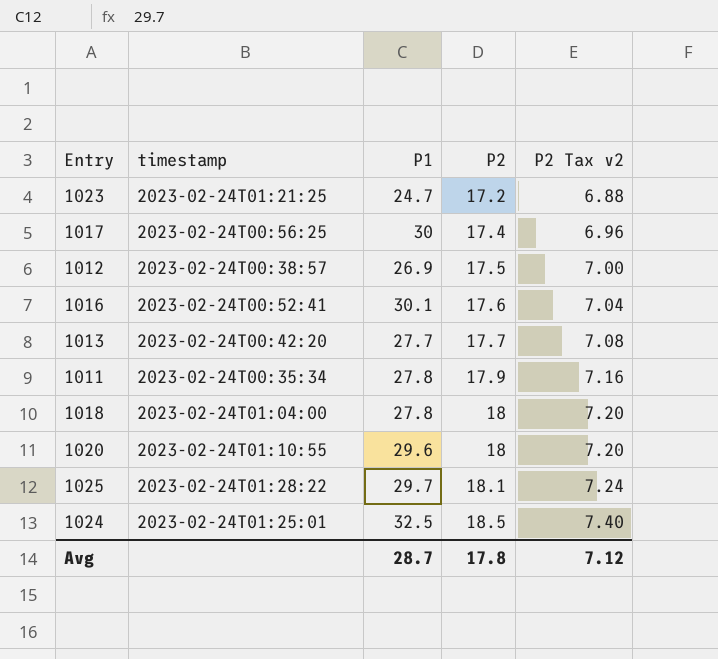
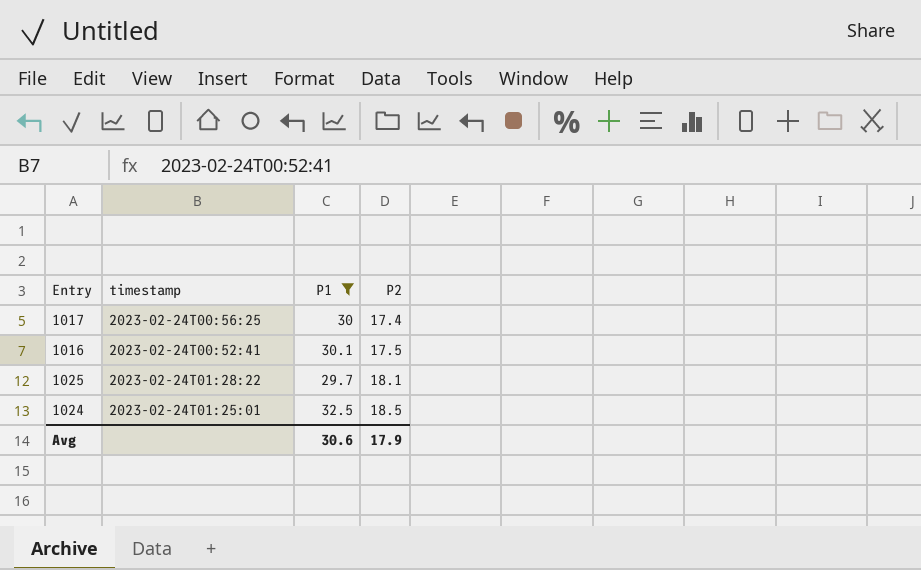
filter: none -> P1 >= 29.7
column P2 Tax v2 | formula: [P2] * 0.4 -> none
1016 | P2: 17.6 -> 17.5
Avg | P1: 28.7 -> 30.6
Avg | P2: 17.8 -> 17.9

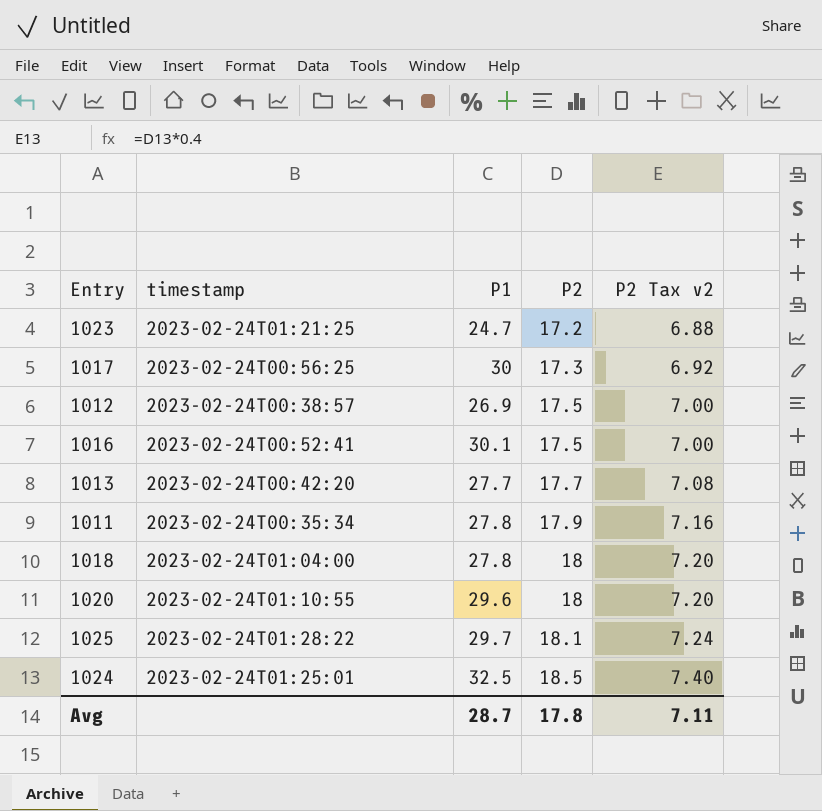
filter: P1 >= 29.7 -> none
column P2 Tax v2 | formula: none -> [P2] * 0.4
1017 | P2: 17.4 -> 17.3
Avg | P1: 30.6 -> 28.7
Avg | P2: 17.9 -> 17.8

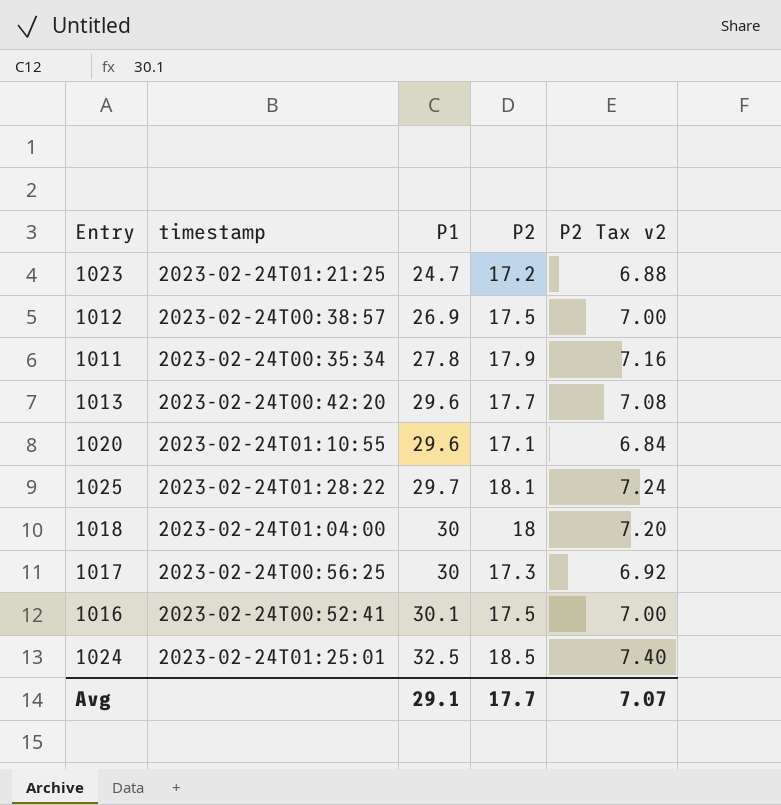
row order: P2 ascending -> P1 ascending
1013 | P1: 27.7 -> 29.6
1020 | P2: 18 -> 17.1
1020 | P2 Tax v2: 7.20 -> 6.84
1018 | P1: 27.8 -> 30
Avg | P1: 28.7 -> 29.1
Avg | P2: 17.8 -> 17.7
Avg | P2 Tax v2: 7.11 -> 7.07

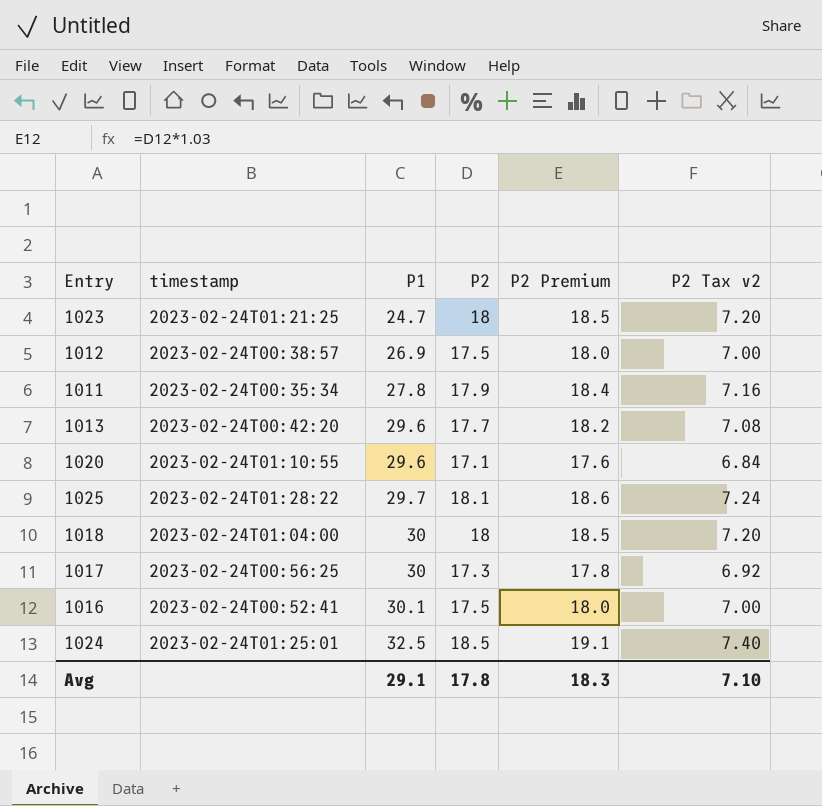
column P2 Premium | formula: none -> [P2] * 1.03
1023 | P2: 17.2 -> 18
1023 | P2 Tax v2: 6.88 -> 7.20
Avg | P2: 17.7 -> 17.8
Avg | P2 Tax v2: 7.07 -> 7.10

